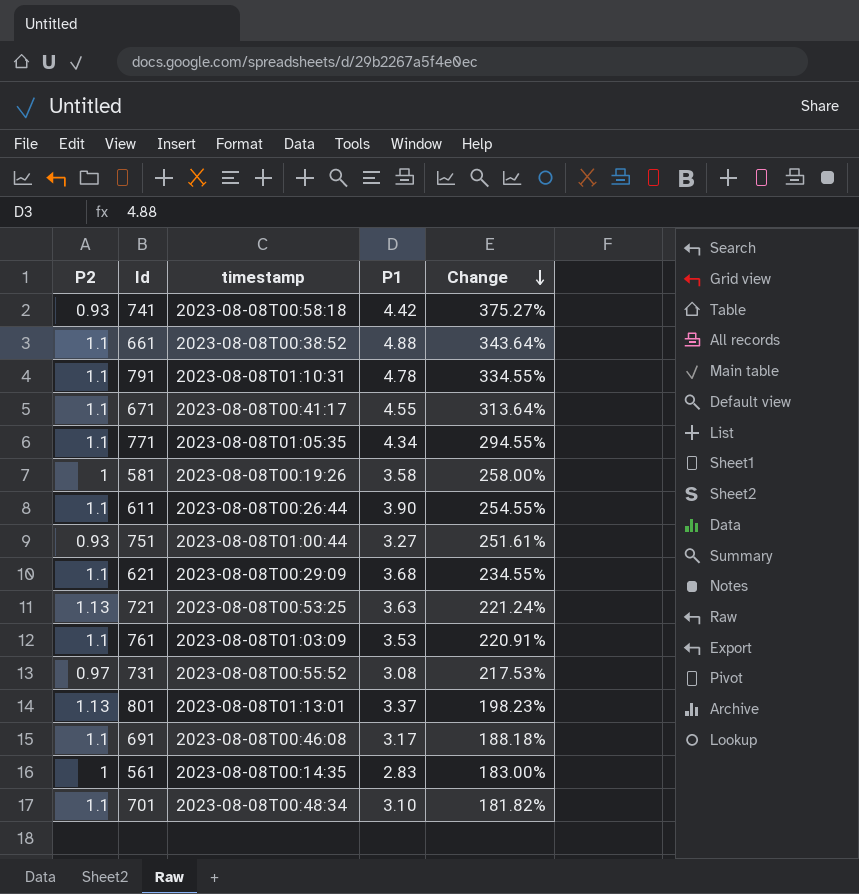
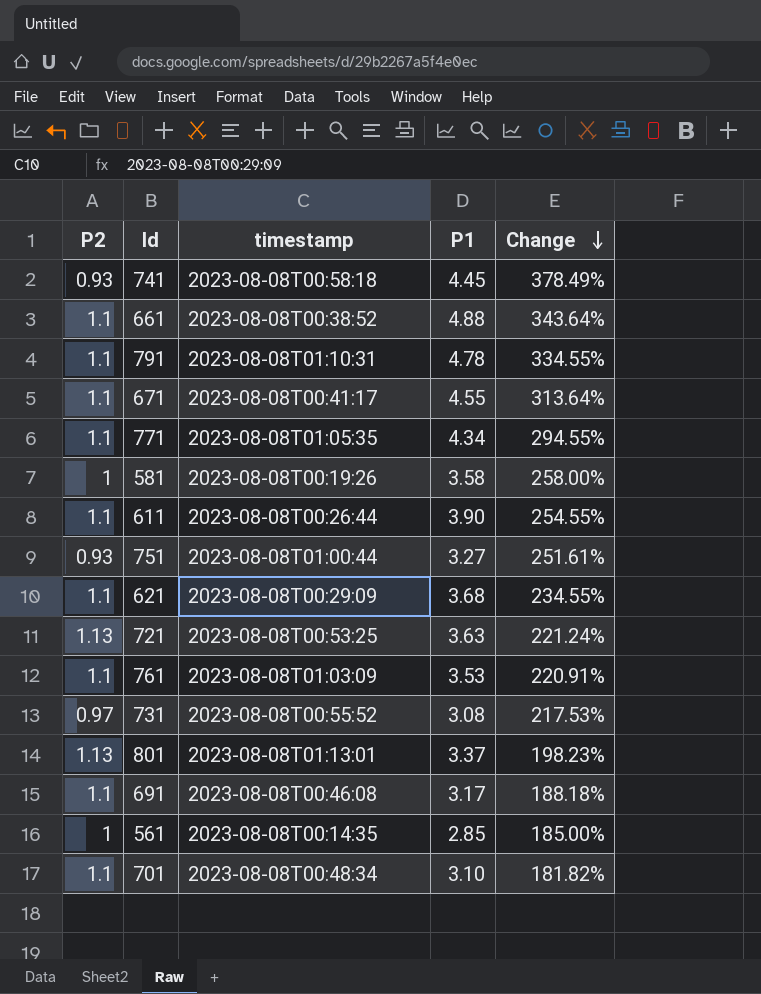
741 | P1: 4.42 -> 4.45
741 | Change: 375.27% -> 378.49%
561 | P1: 2.83 -> 2.85
561 | Change: 183.00% -> 185.00%

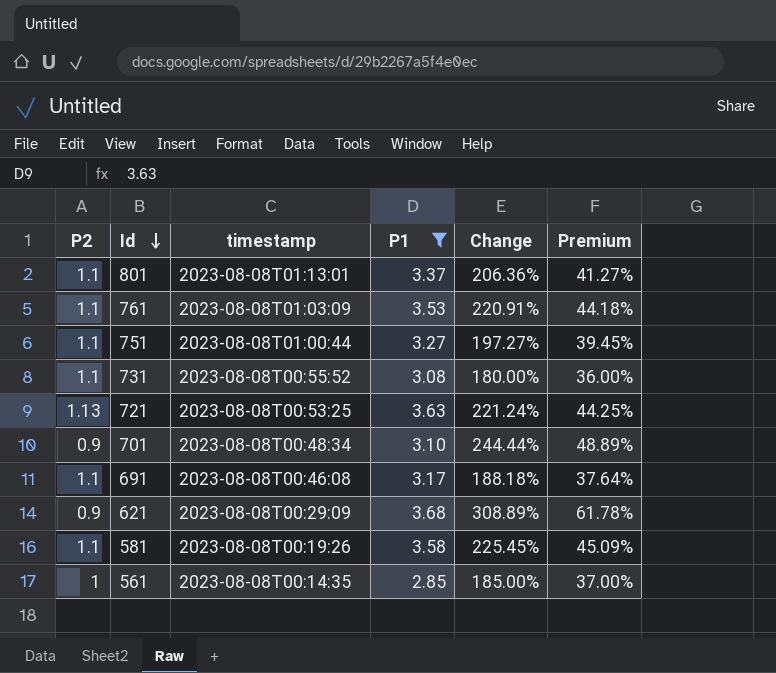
filter: none -> P1 <= 3.68
row order: Change descending -> Id descending
column Premium | formula: none -> [Change] * 0.2
801 | P2: 1.13 -> 1.1
801 | Change: 198.23% -> 206.36%
751 | P2: 0.93 -> 1.1
751 | Change: 251.61% -> 197.27%
731 | P2: 0.97 -> 1.1
731 | Change: 217.53% -> 180.00%
701 | P2: 1.1 -> 0.9
701 | Change: 181.82% -> 244.44%
621 | P2: 1.1 -> 0.9
621 | Change: 234.55% -> 308.89%
581 | P2: 1 -> 1.1
581 | Change: 258.00% -> 225.45%

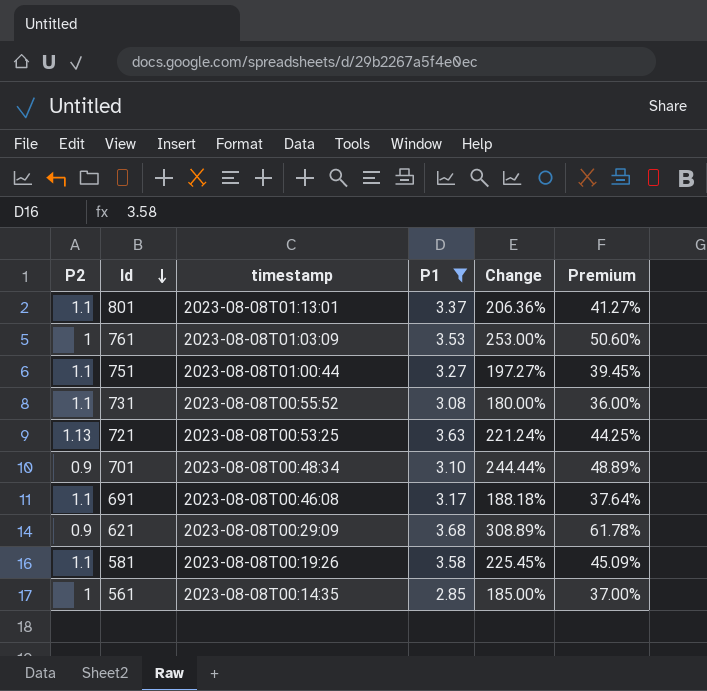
761 | P2: 1.1 -> 1
761 | Change: 220.91% -> 253.00%
761 | Premium: 44.18% -> 50.60%

